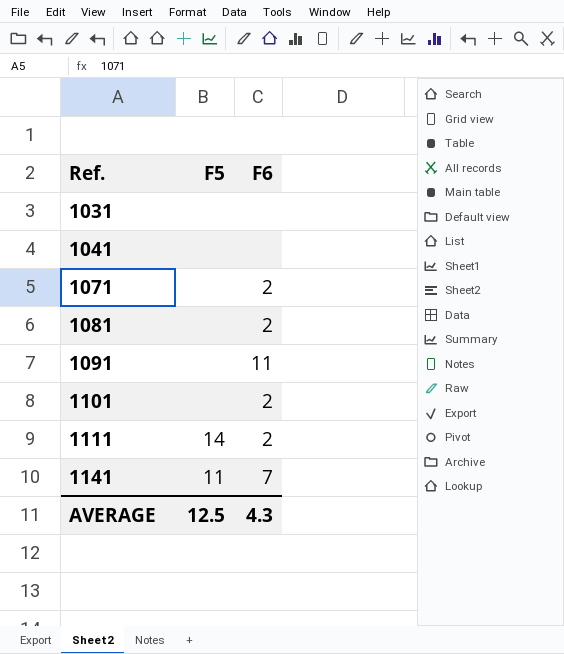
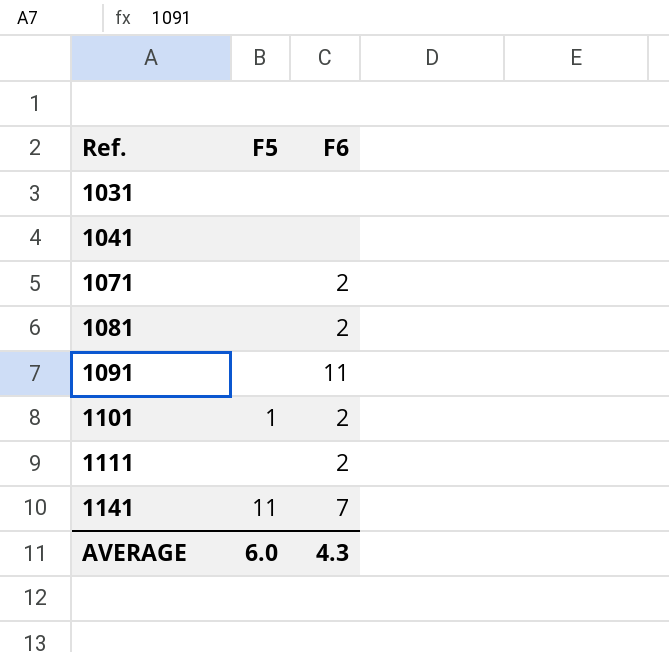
1101 | F5: none -> 1
1111 | F5: 14 -> none
AVERAGE | F5: 12.5 -> 6.0

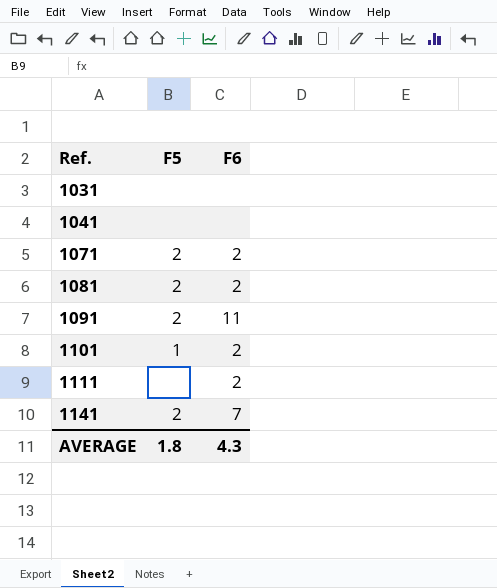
1071 | F5: none -> 2
1081 | F5: none -> 2
1091 | F5: none -> 2
1141 | F5: 11 -> 2
AVERAGE | F5: 6.0 -> 1.8

